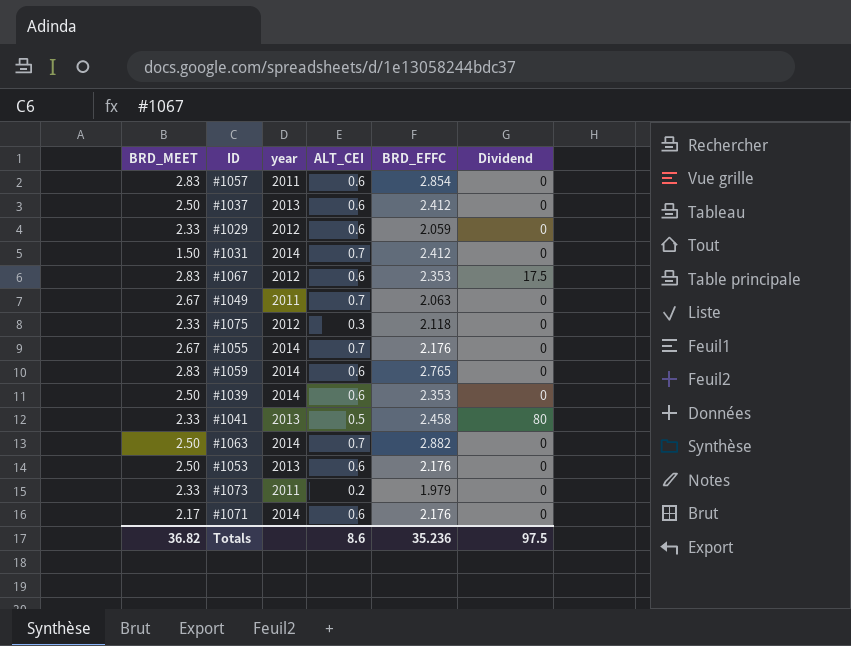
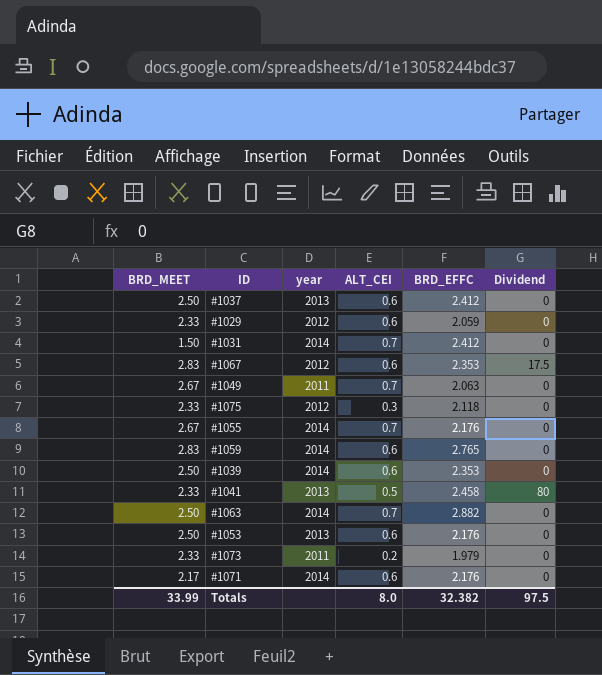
row #1057: 2.83 | 2011 | 0.6 | 2.854 | 0 -> none
Totals | BRD_MEET: 36.82 -> 33.99
Totals | ALT_CEI: 8.6 -> 8.0
Totals | BRD_EFFC: 35.236 -> 32.382

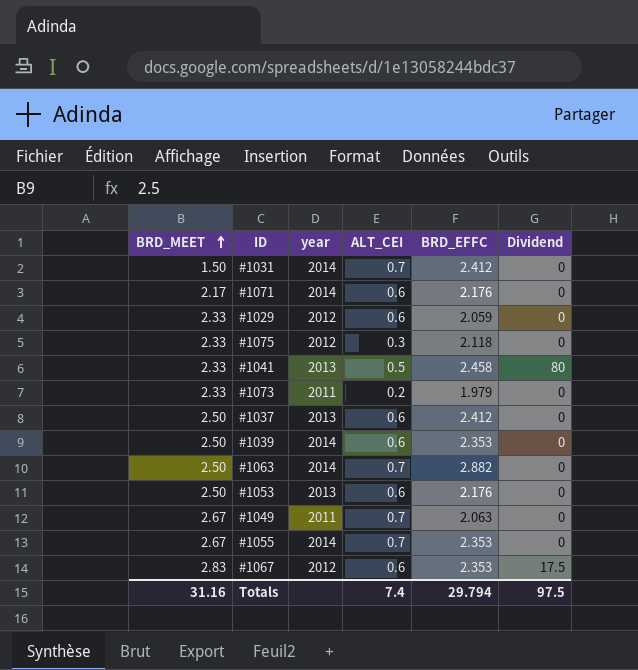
row order: none -> BRD_MEET ascending
row #1059: 2.83 | 2014 | 0.6 | 2.765 | 0 -> none
#1055 | BRD_EFFC: 2.176 -> 2.353
Totals | BRD_MEET: 33.99 -> 31.16
Totals | ALT_CEI: 8.0 -> 7.4
Totals | BRD_EFFC: 32.382 -> 29.794

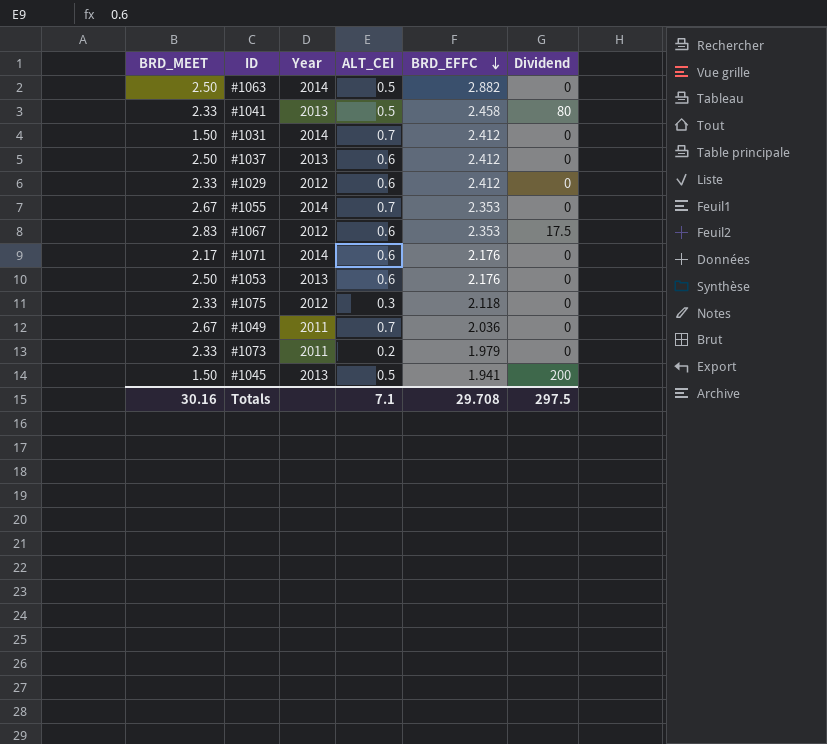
row order: BRD_MEET ascending -> BRD_EFFC descending
column name: year -> Year
row #1039: 2.50 | 2014 | 0.6 | 2.353 | 0 -> none
#1063 | ALT_CEI: 0.7 -> 0.5
#1029 | BRD_EFFC: 2.059 -> 2.412
#1049 | BRD_EFFC: 2.063 -> 2.036
row #1045: none -> 1.50 | 2013 | 0.5 | 1.941 | 200
Totals | BRD_MEET: 31.16 -> 30.16
Totals | ALT_CEI: 7.4 -> 7.1
Totals | BRD_EFFC: 29.794 -> 29.708
Totals | Dividend: 97.5 -> 297.5

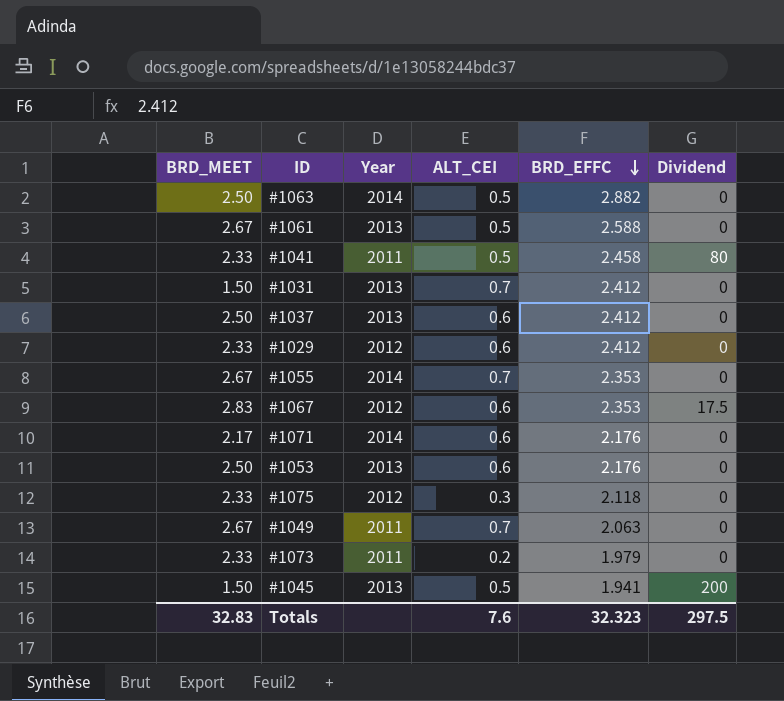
row #1061: none -> 2.67 | 2013 | 0.5 | 2.588 | 0
#1041 | Year: 2013 -> 2011
#1031 | Year: 2014 -> 2013
#1049 | BRD_EFFC: 2.036 -> 2.063
Totals | BRD_MEET: 30.16 -> 32.83
Totals | ALT_CEI: 7.1 -> 7.6
Totals | BRD_EFFC: 29.708 -> 32.323

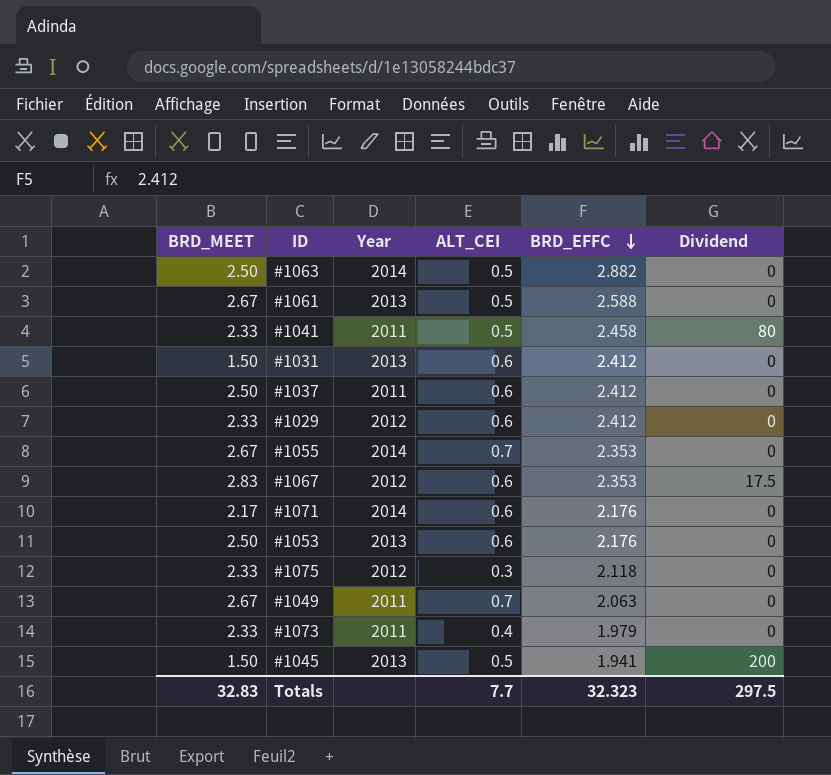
#1031 | ALT_CEI: 0.7 -> 0.6
#1037 | Year: 2013 -> 2011
#1073 | ALT_CEI: 0.2 -> 0.4
Totals | ALT_CEI: 7.6 -> 7.7

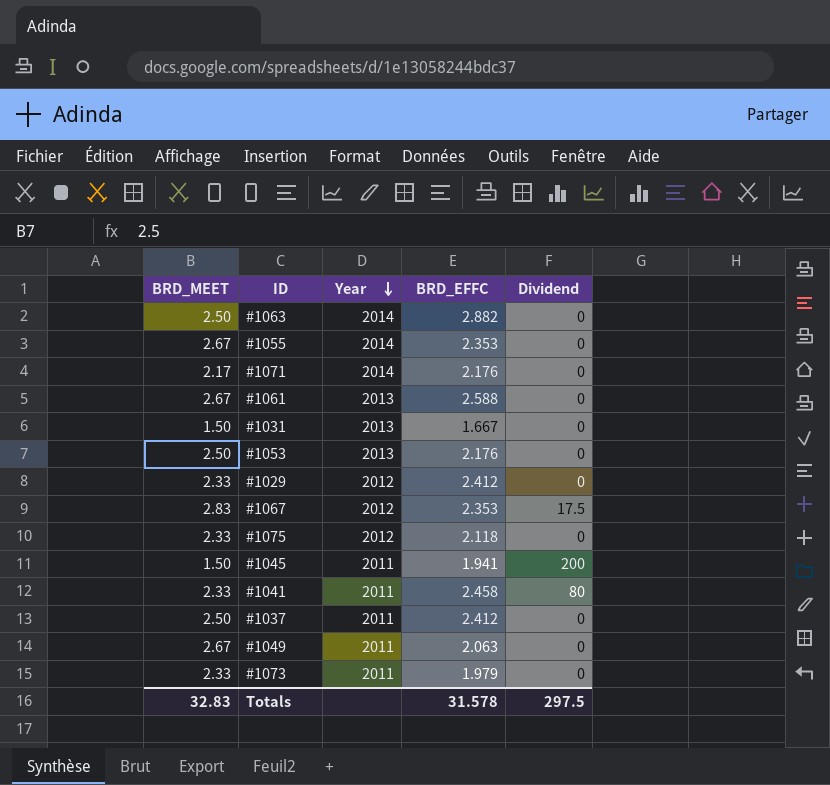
row order: BRD_EFFC descending -> Year descending
column ALT_CEI | position: 4 -> none
#1031 | BRD_EFFC: 2.412 -> 1.667
#1045 | Year: 2013 -> 2011
Totals | BRD_EFFC: 32.323 -> 31.578

